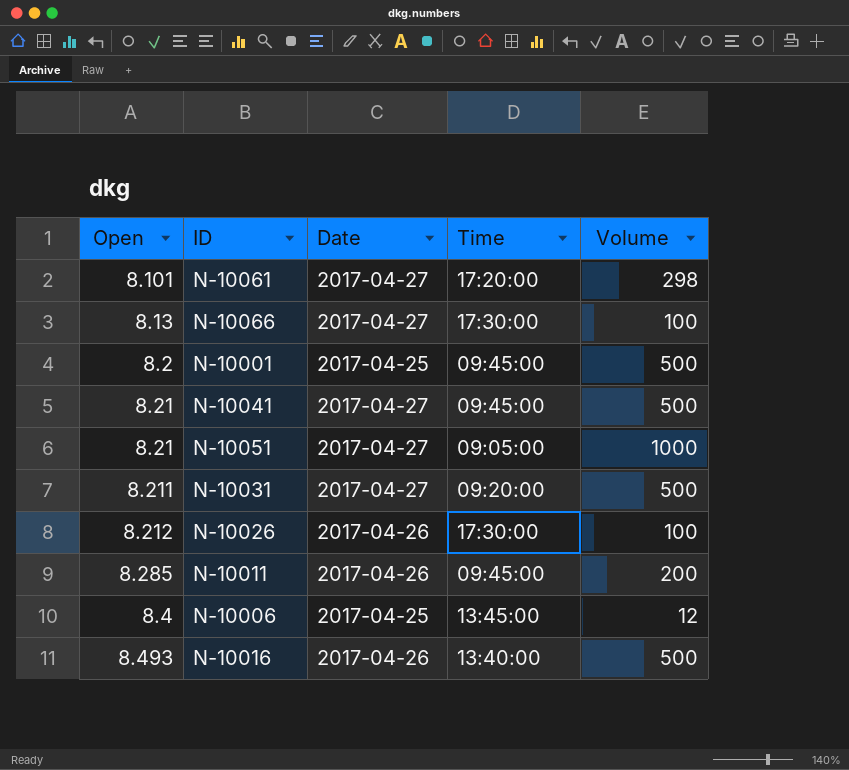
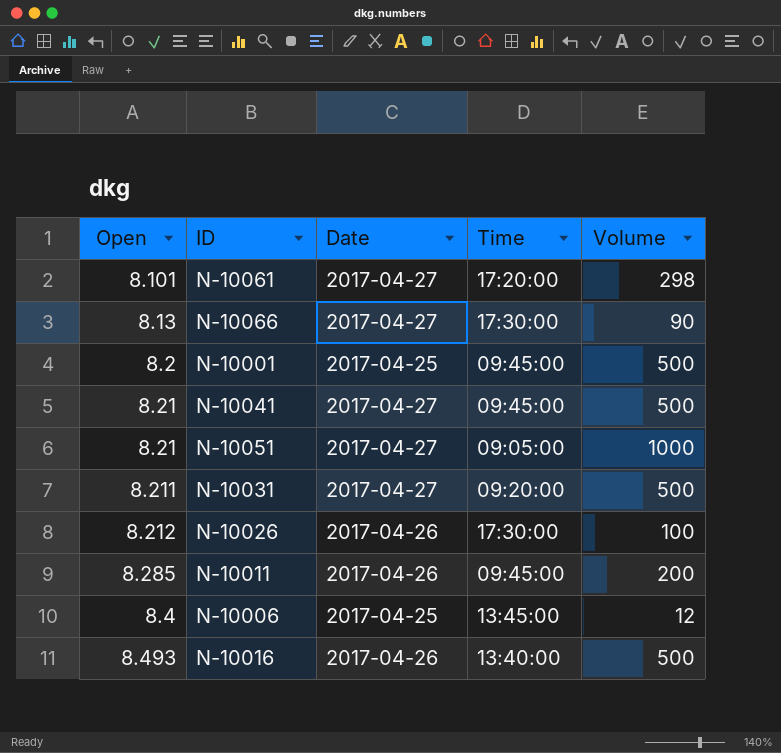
N-10066 | Volume: 100 -> 90

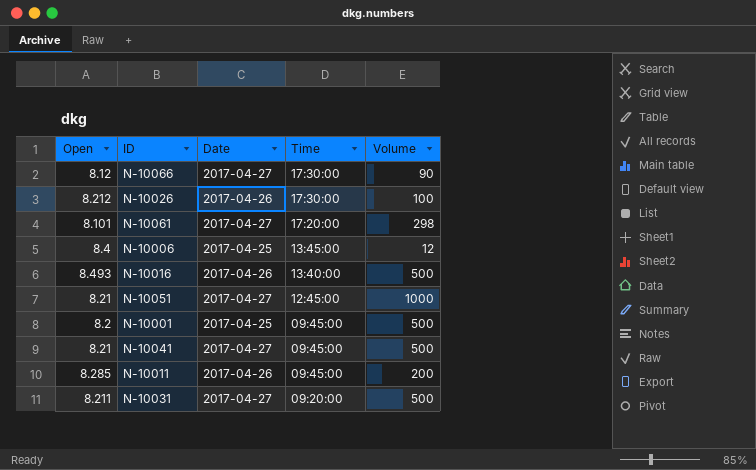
row order: Open ascending -> Time descending
N-10066 | Open: 8.13 -> 8.12
N-10051 | Time: 09:05:00 -> 12:45:00

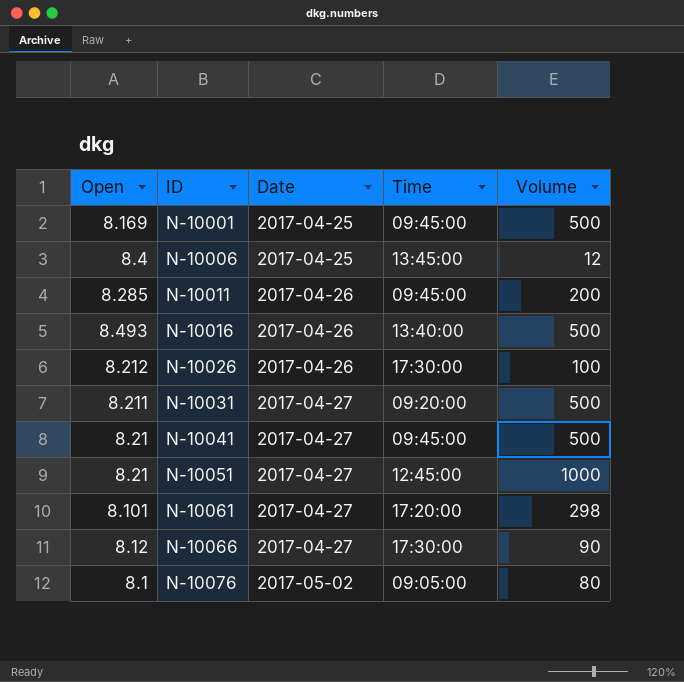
row order: Time descending -> ID ascending
N-10001 | Open: 8.2 -> 8.169
row N-10076: none -> 8.1 | 2017-05-02 | 09:05:00 | 80

